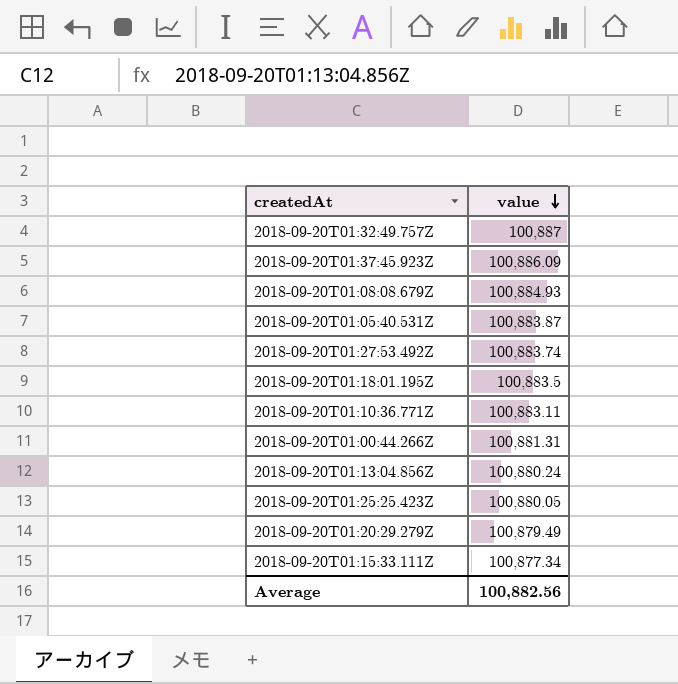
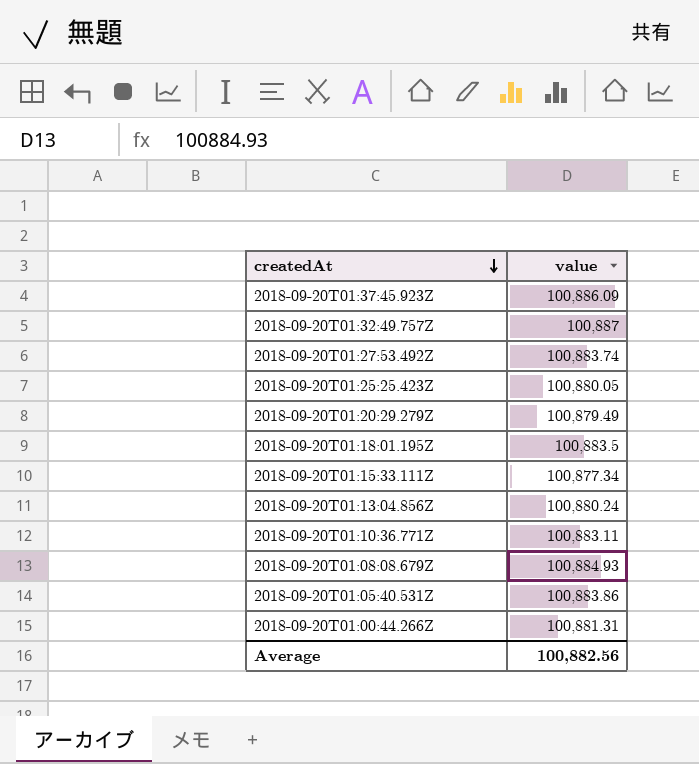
row order: value descending -> createdAt descending
2018-09-20T01:05:40.531Z | value: 100,883.87 -> 100,883.86

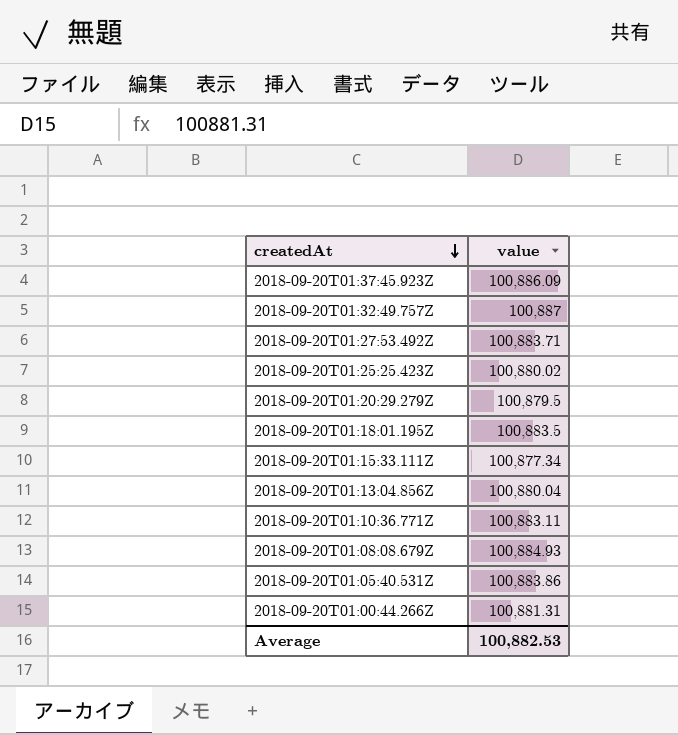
2018-09-20T01:27:53.492Z | value: 100,883.74 -> 100,883.71
2018-09-20T01:25:25.423Z | value: 100,880.05 -> 100,880.02
2018-09-20T01:20:29.279Z | value: 100,879.49 -> 100,879.5
2018-09-20T01:13:04.856Z | value: 100,880.24 -> 100,880.04
Average | value: 100,882.56 -> 100,882.53

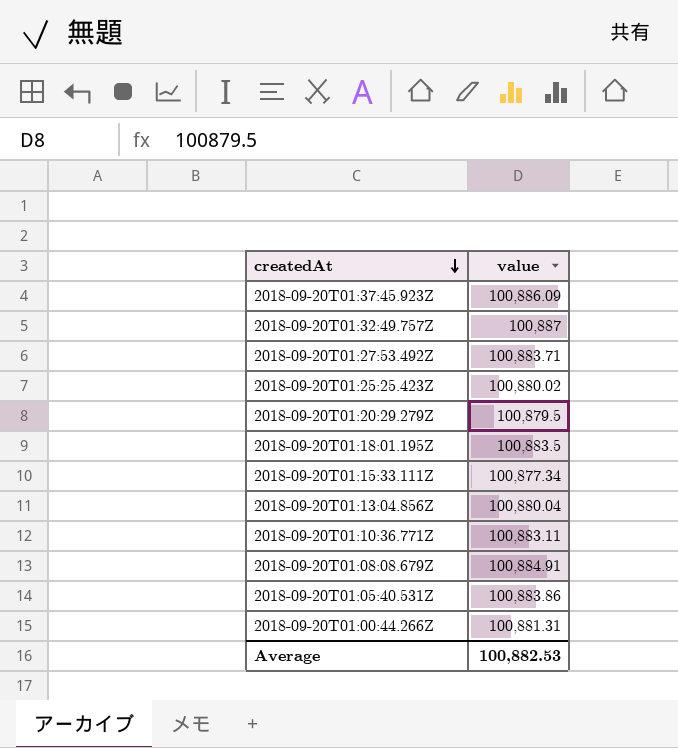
2018-09-20T01:08:08.679Z | value: 100,884.93 -> 100,884.91

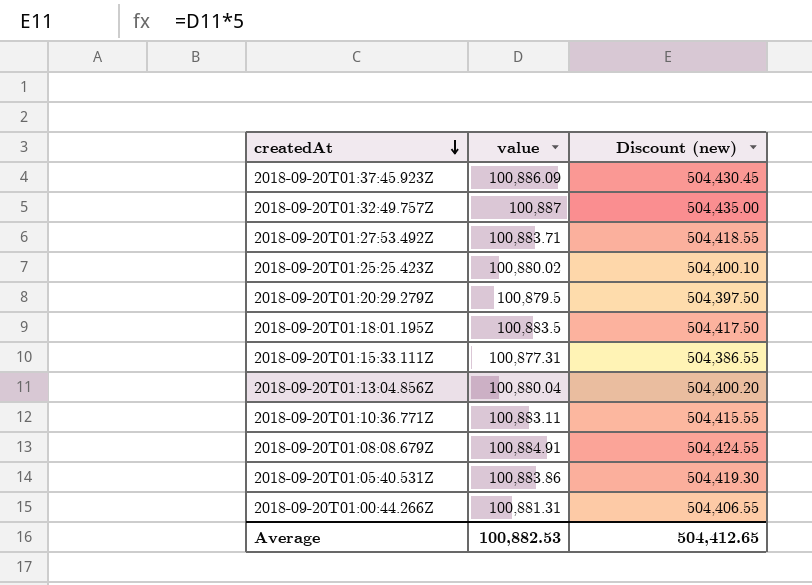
column Discount (new) | formula: none -> [value] * 5
2018-09-20T01:15:33.111Z | value: 100,877.34 -> 100,877.31

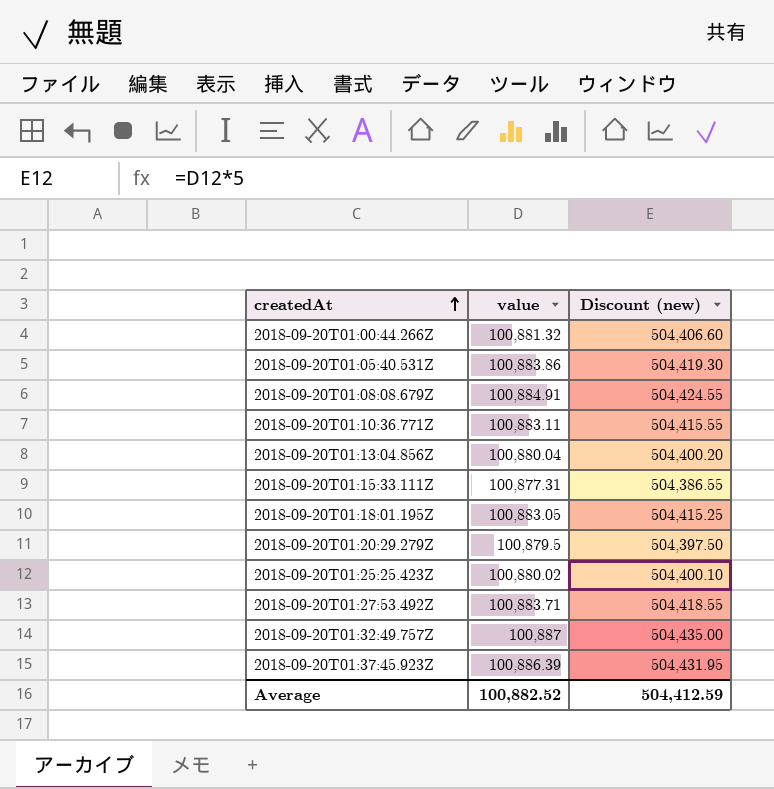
row order: createdAt descending -> createdAt ascending
2018-09-20T01:00:44.266Z | value: 100,881.31 -> 100,881.32
2018-09-20T01:00:44.266Z | Discount (new): 504,406.55 -> 504,406.60
2018-09-20T01:18:01.195Z | value: 100,883.5 -> 100,883.05
2018-09-20T01:18:01.195Z | Discount (new): 504,417.50 -> 504,415.25
2018-09-20T01:37:45.923Z | value: 100,886.09 -> 100,886.39
2018-09-20T01:37:45.923Z | Discount (new): 504,430.45 -> 504,431.95
Average | value: 100,882.53 -> 100,882.52
Average | Discount (new): 504,412.65 -> 504,412.59

